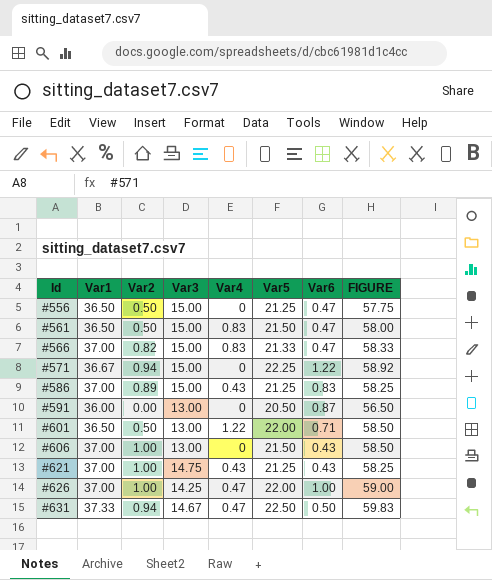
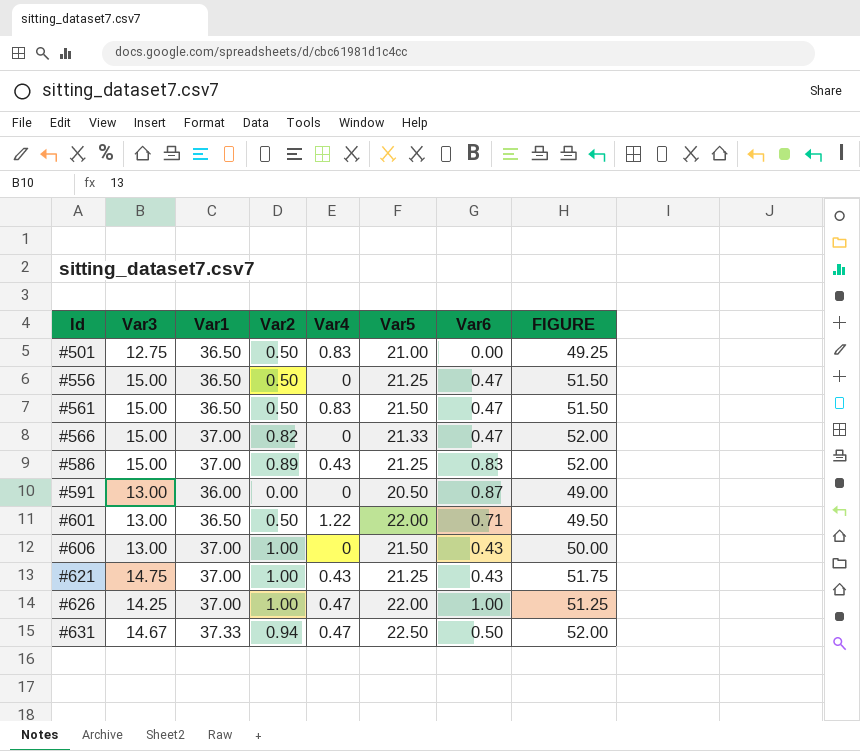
column Var3 | position: 4 -> 2
column FIGURE | formula: [Var1] + [Var5] -> [Var3] + [Var1]
row #571: 36.67 | 0.94 | 15.00 | 0 | 22.25 | 1.22 | 58.92 -> none
row #501: none -> 12.75 | 36.50 | 0.50 | 0.83 | 21.00 | 0.00 | 49.25
#566 | Var4: 0.83 -> 0

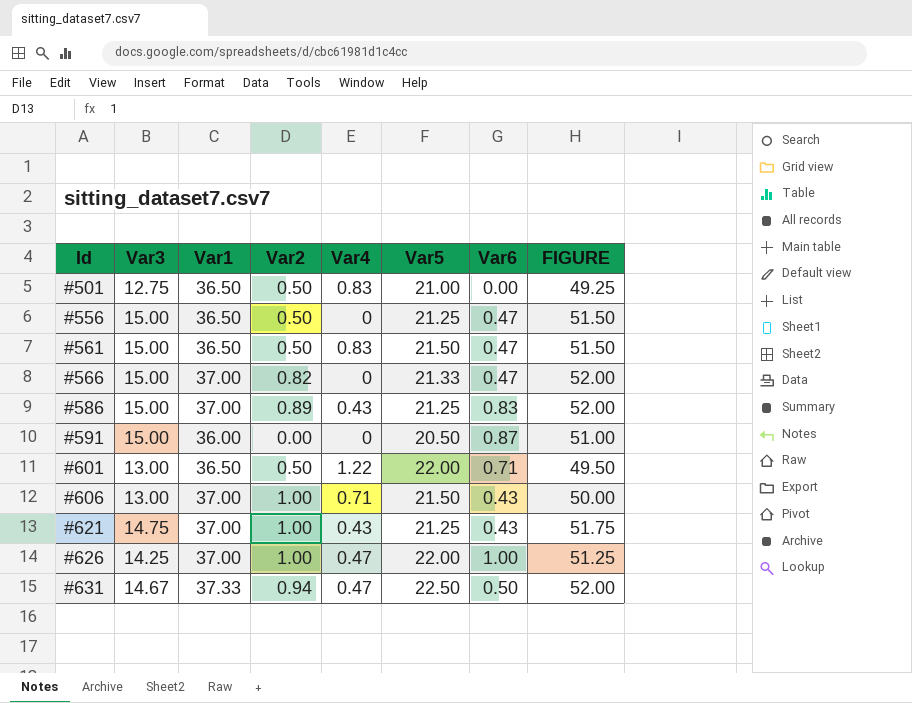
#591 | Var3: 13.00 -> 15.00
#591 | FIGURE: 49.00 -> 51.00
#606 | Var4: 0 -> 0.71

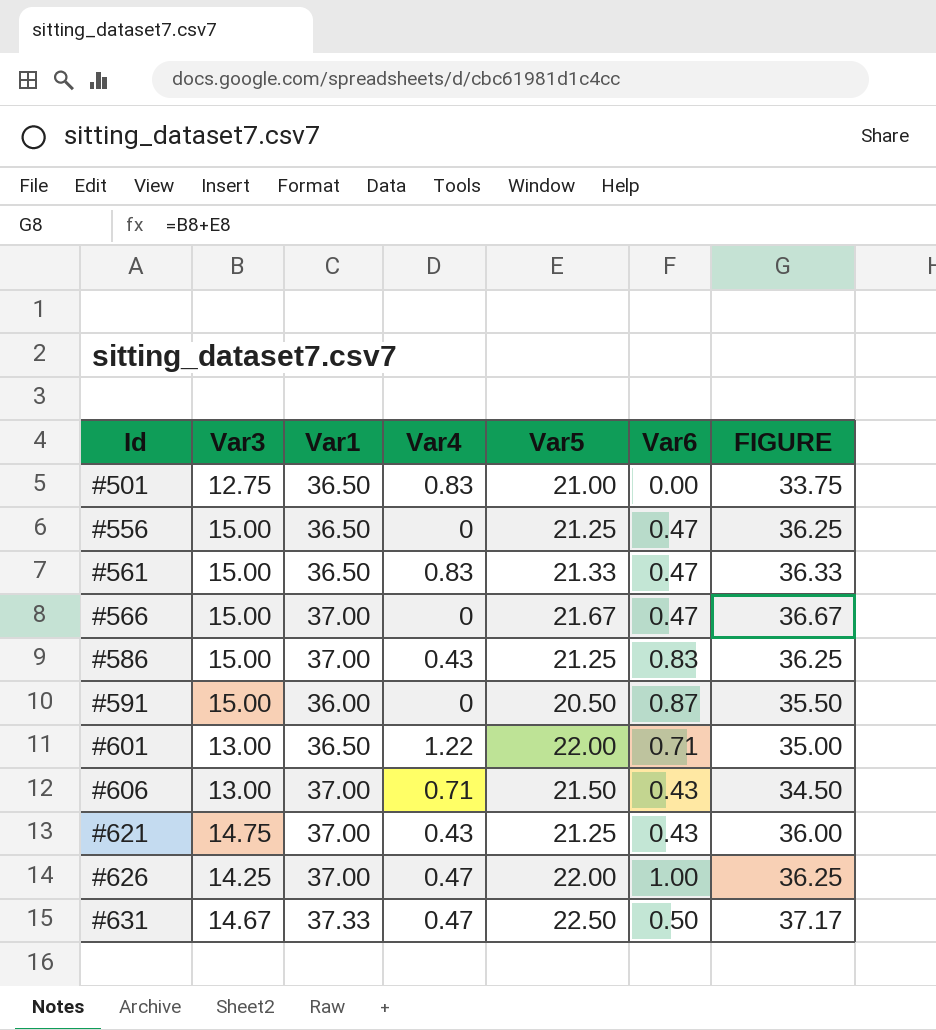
column Var2 | position: 4 -> none
column FIGURE | formula: [Var3] + [Var1] -> [Var3] + [Var5]
#561 | Var5: 21.50 -> 21.33
#566 | Var5: 21.33 -> 21.67

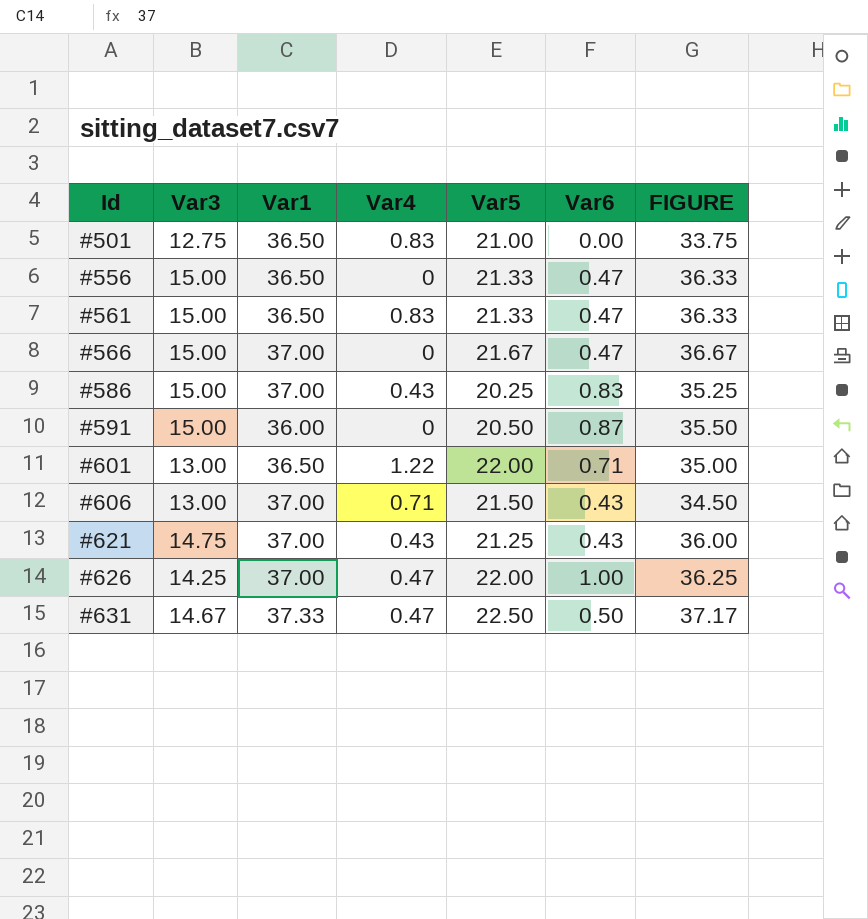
#556 | Var5: 21.25 -> 21.33
#556 | FIGURE: 36.25 -> 36.33
#586 | Var5: 21.25 -> 20.25
#586 | FIGURE: 36.25 -> 35.25

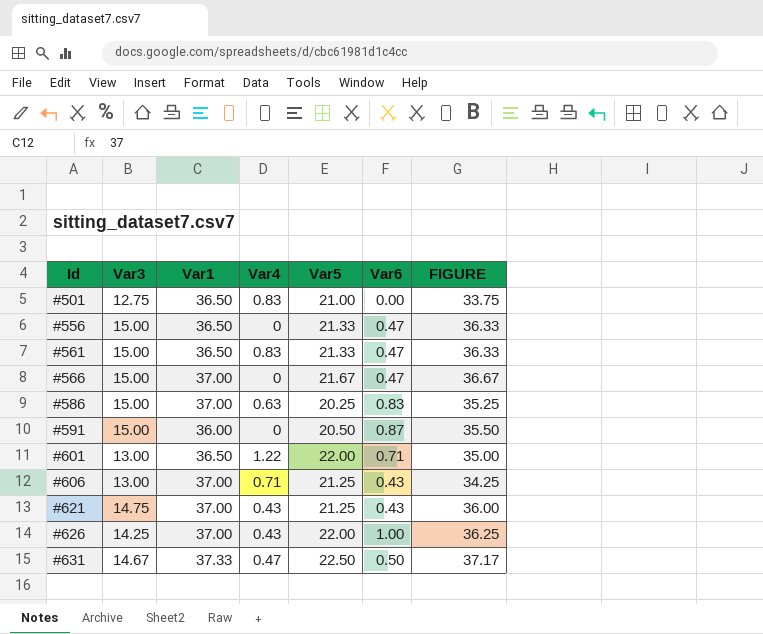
#586 | Var4: 0.43 -> 0.63
#606 | Var5: 21.50 -> 21.25
#606 | FIGURE: 34.50 -> 34.25
#626 | Var4: 0.47 -> 0.43

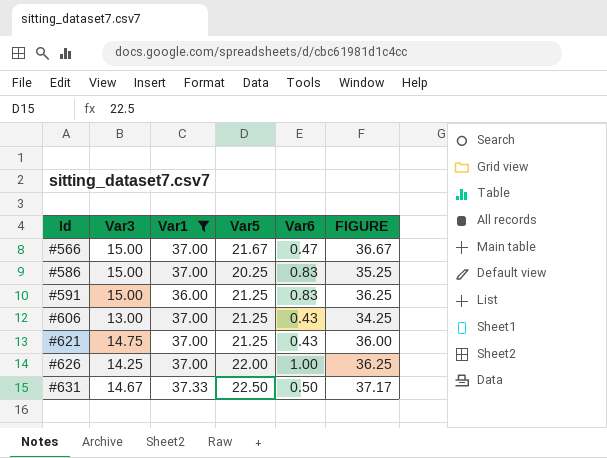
filter: none -> Var1 != 36.50
column Var4 | position: 4 -> none
#591 | Var5: 20.50 -> 21.25
#591 | Var6: 0.87 -> 0.83
#591 | FIGURE: 35.50 -> 36.25

